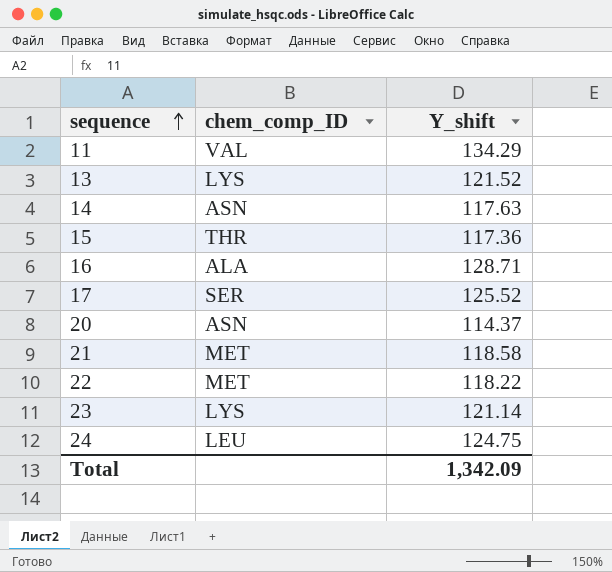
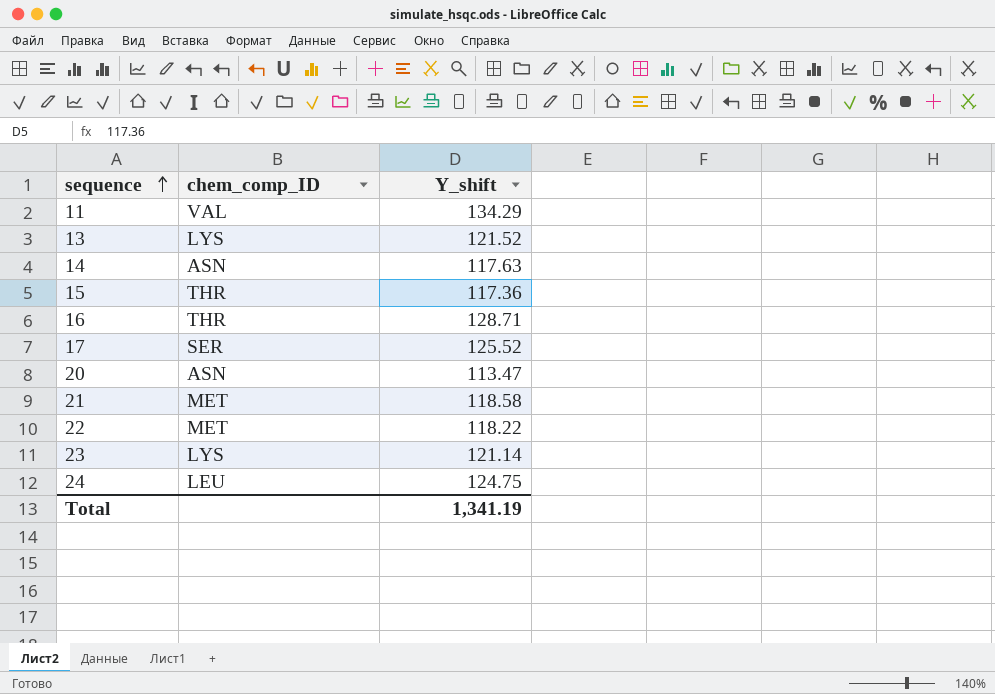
16 | chem_comp_ID: ALA -> THR
20 | Y_shift: 114.37 -> 113.47
Total | Y_shift: 1,342.09 -> 1,341.19

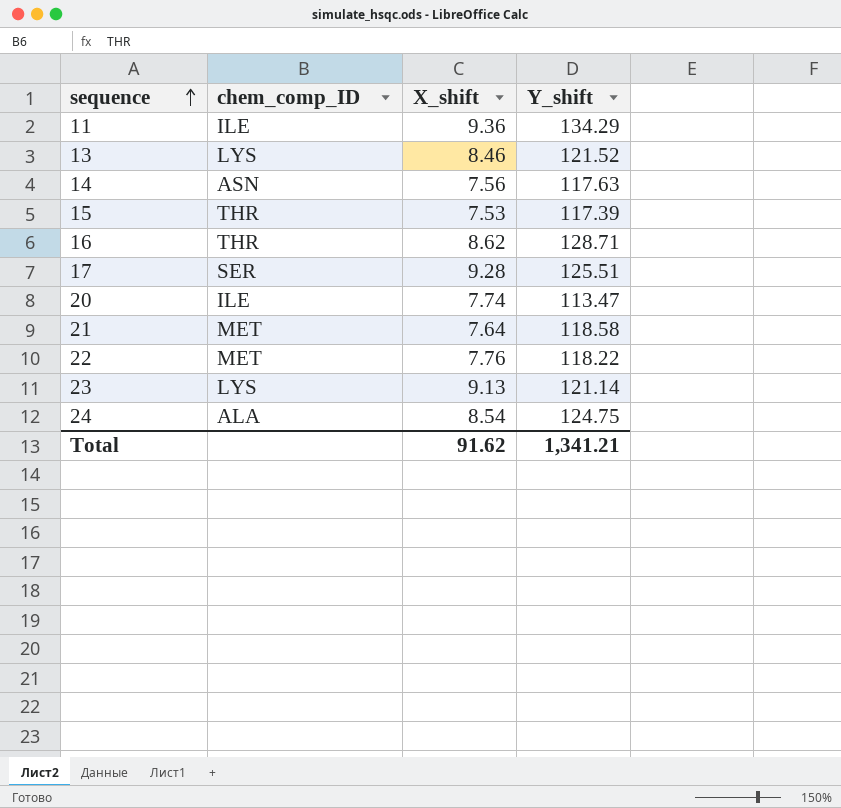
column X_shift | position: none -> 3
11 | chem_comp_ID: VAL -> ILE
15 | Y_shift: 117.36 -> 117.39
17 | Y_shift: 125.52 -> 125.51
20 | chem_comp_ID: ASN -> ILE
24 | chem_comp_ID: LEU -> ALA
Total | Y_shift: 1,341.19 -> 1,341.21

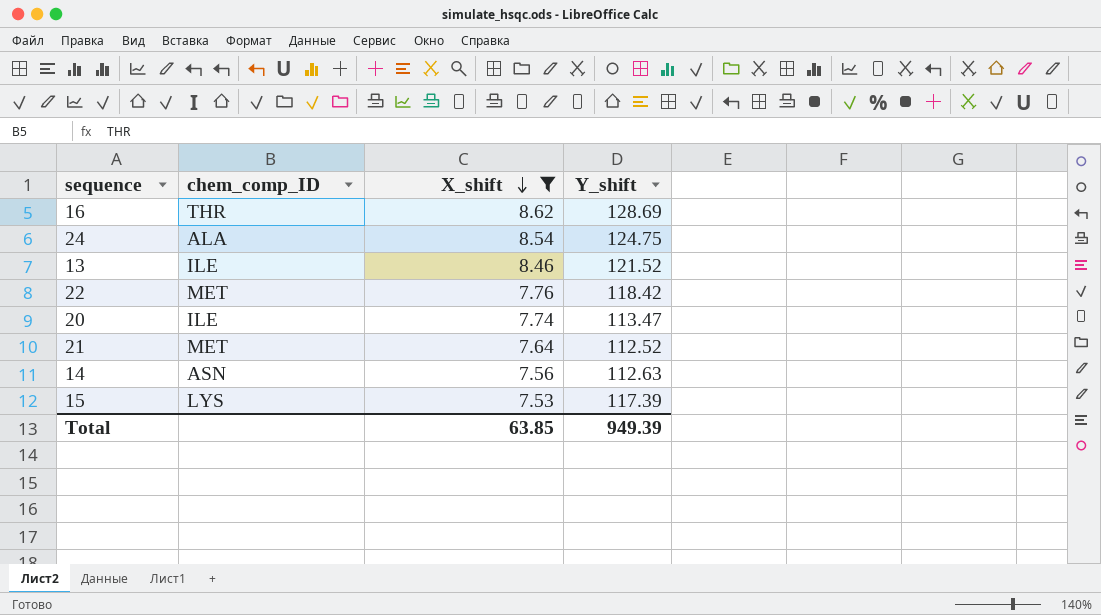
filter: none -> X_shift <= 8.62
row order: sequence ascending -> X_shift descending
16 | Y_shift: 128.71 -> 128.69
13 | chem_comp_ID: LYS -> ILE
22 | Y_shift: 118.22 -> 118.42
21 | Y_shift: 118.58 -> 112.52
14 | Y_shift: 117.63 -> 112.63
15 | chem_comp_ID: THR -> LYS
Total | X_shift: 91.62 -> 63.85
Total | Y_shift: 1,341.21 -> 949.39

